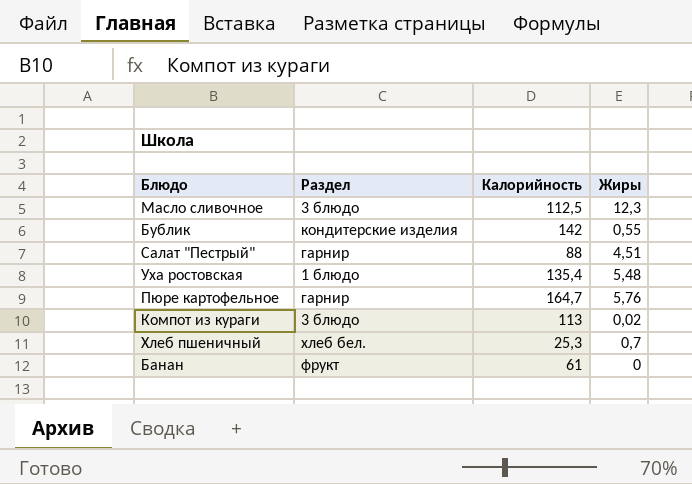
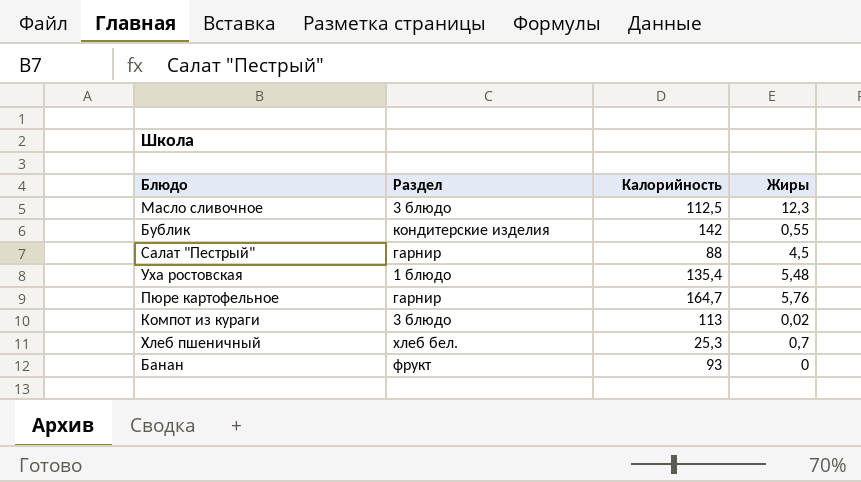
Салат "Пестрый" | Жиры: 4,51 -> 4,5
Банан | Калорийность: 61 -> 93

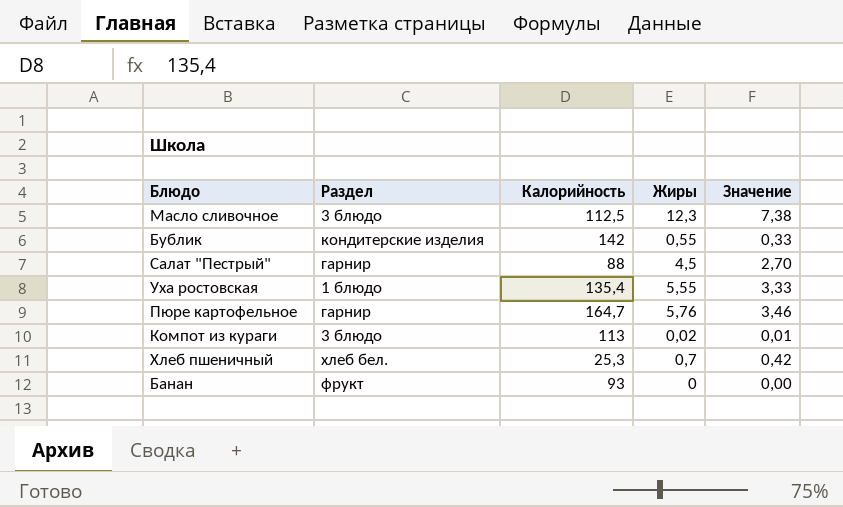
column Значение | formula: none -> [Жиры] * 0,6
Уха ростовская | Жиры: 5,48 -> 5,55

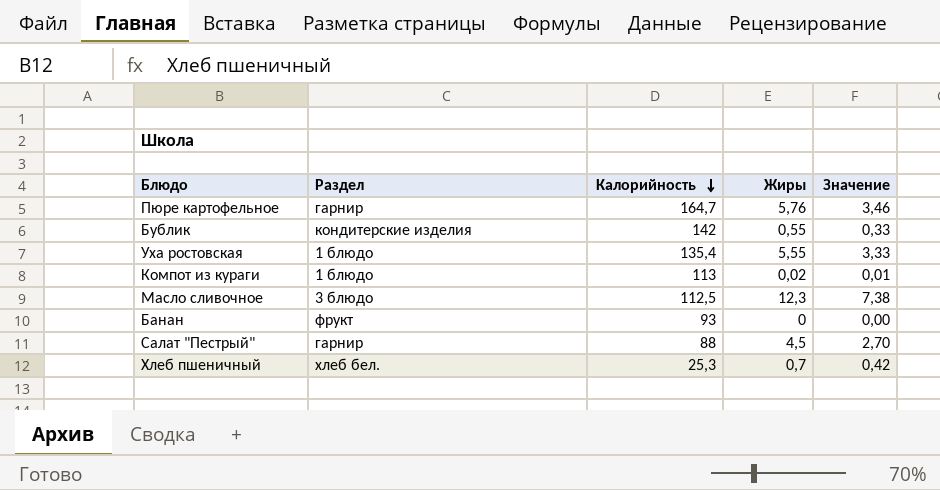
row order: none -> Калорийность descending
Компот из кураги | Раздел: 3 блюдо -> 1 блюдо

